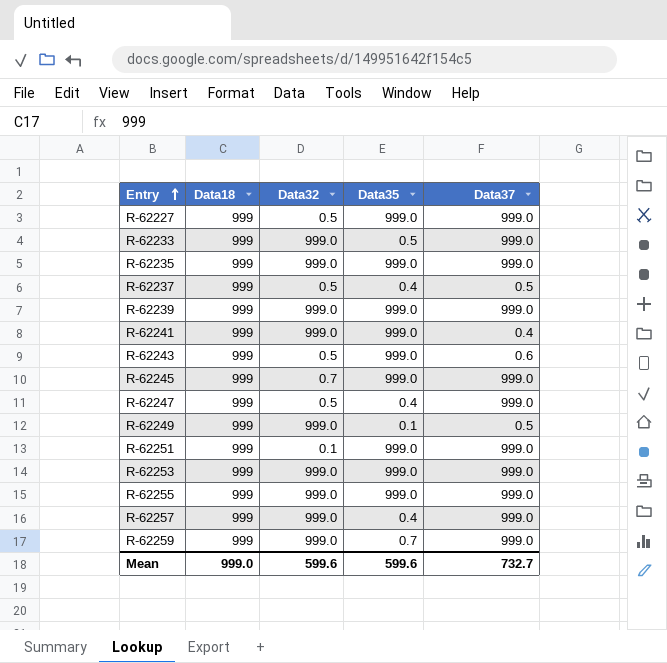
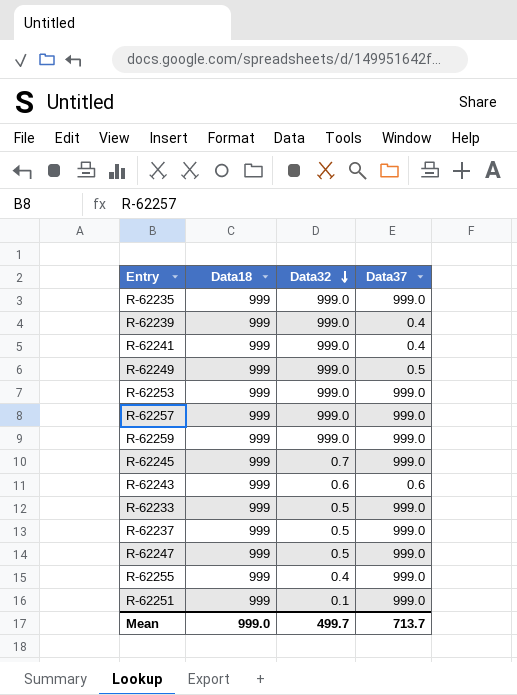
row order: Entry ascending -> Data32 descending
column Data35 | position: 4 -> none
row R-62227: 999 | 0.5 | 999.0 | 999.0 -> none
R-62239 | Data37: 999.0 -> 0.4
R-62243 | Data32: 0.5 -> 0.6
R-62233 | Data32: 999.0 -> 0.5
R-62237 | Data37: 0.5 -> 999.0
R-62255 | Data32: 999.0 -> 0.4
Mean | Data32: 599.6 -> 499.7
Mean | Data37: 732.7 -> 713.7

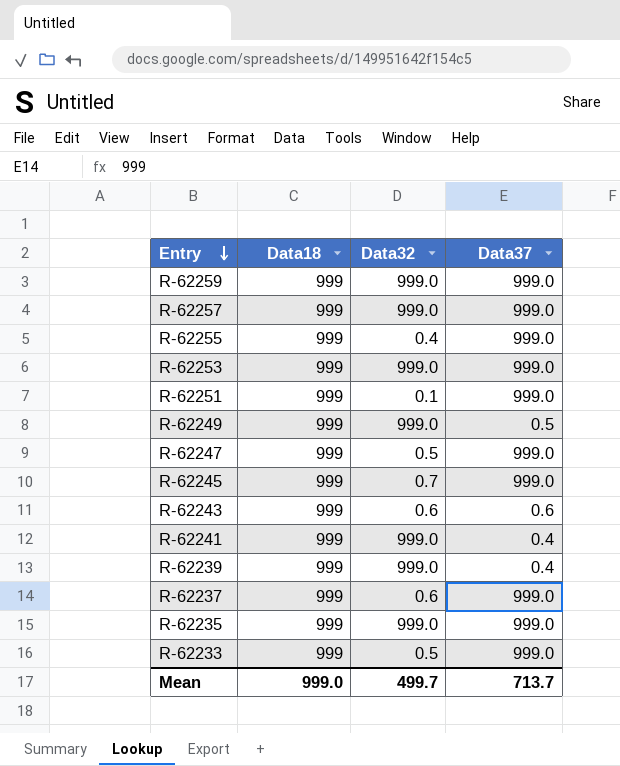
row order: Data32 descending -> Entry descending
R-62237 | Data32: 0.5 -> 0.6

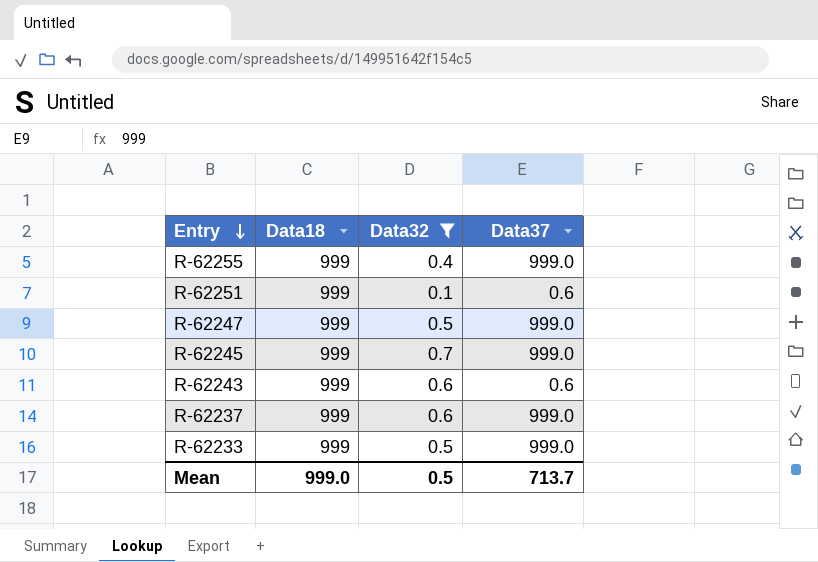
filter: none -> Data32 != 999.0
R-62251 | Data37: 999.0 -> 0.6
Mean | Data32: 499.7 -> 0.5

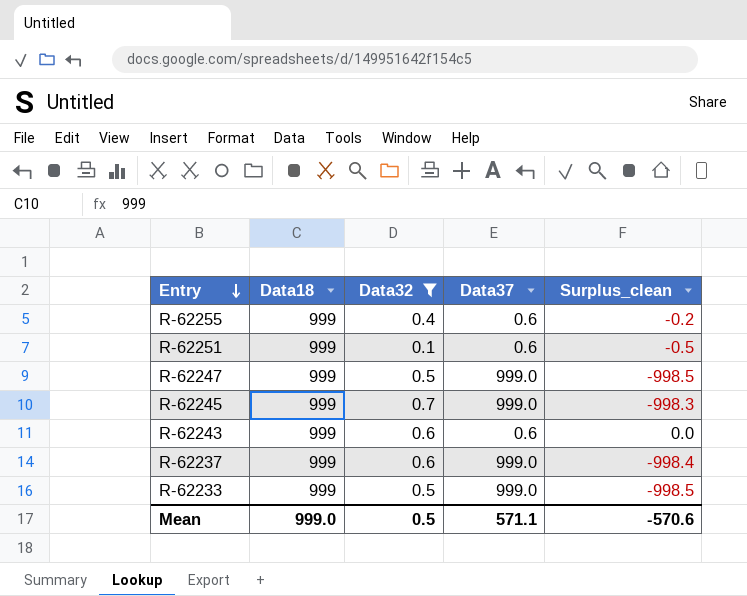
column Surplus_clean | formula: none -> [Data32] - [Data37]
R-62255 | Data37: 999.0 -> 0.6
Mean | Data37: 713.7 -> 571.1

